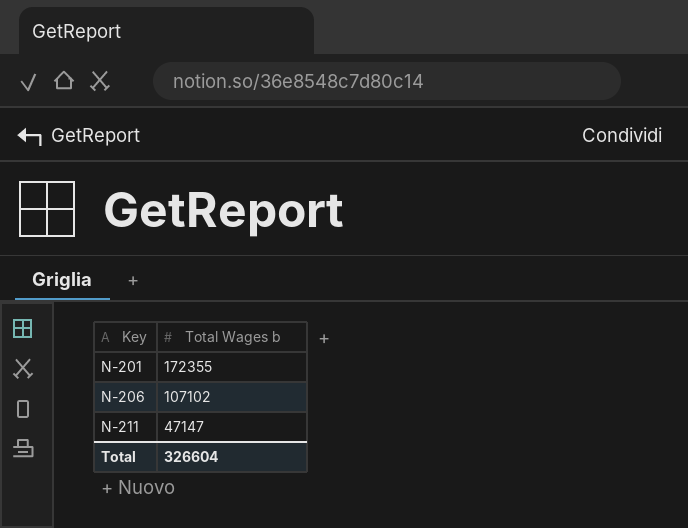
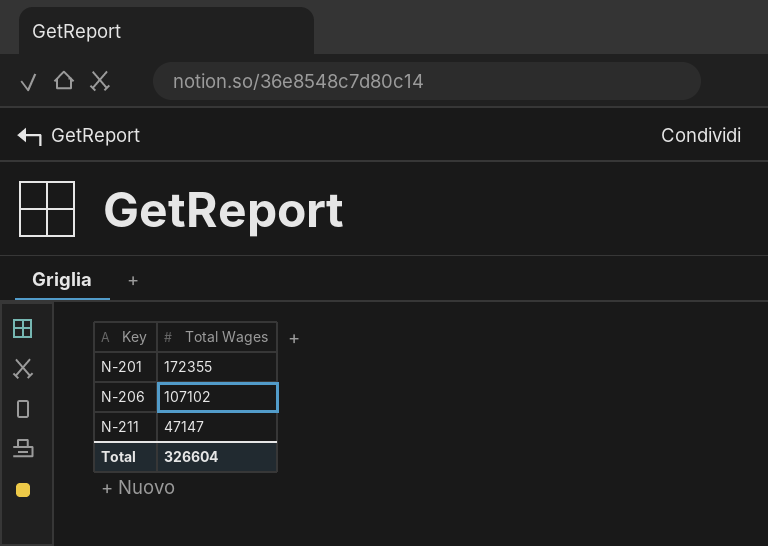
column name: Total Wages b -> Total Wages

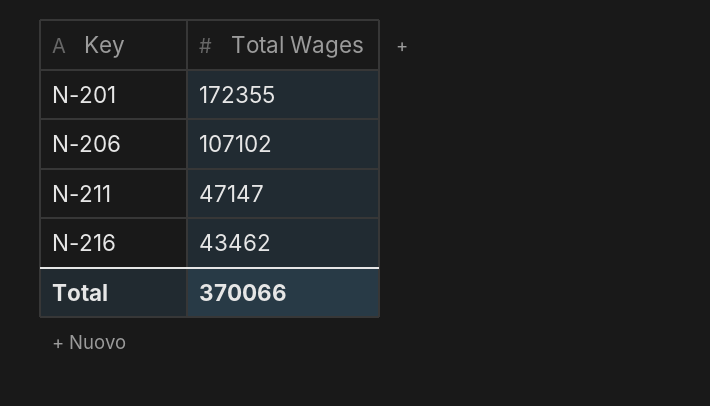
row N-216: none -> 43462
Total | Total Wages: 326604 -> 370066

